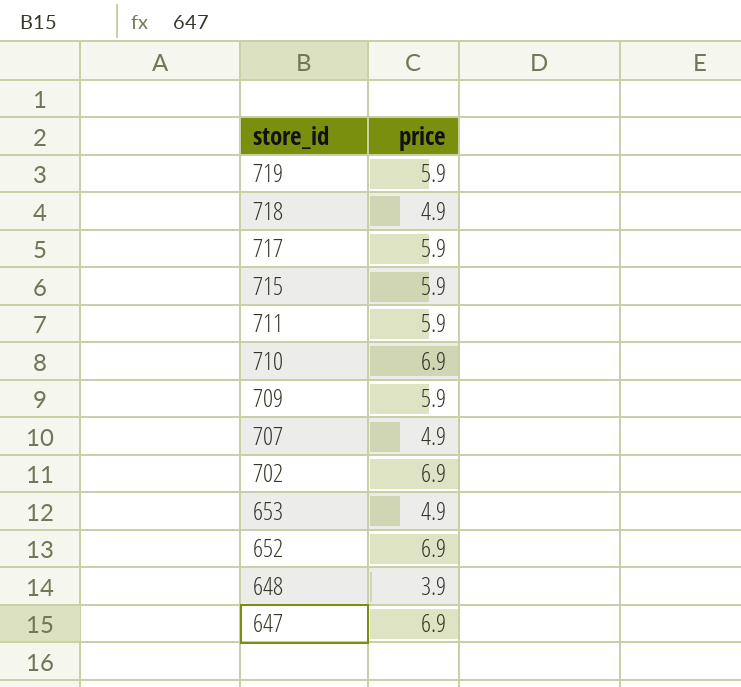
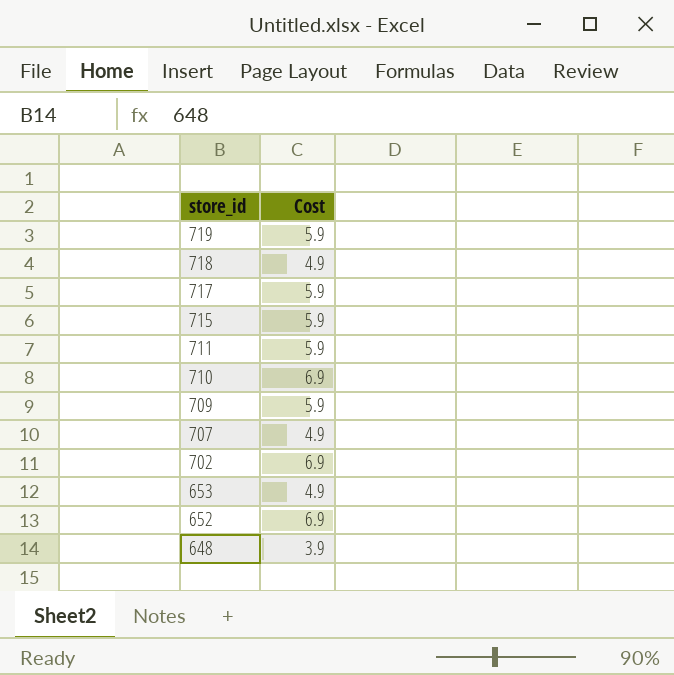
column name: price -> Cost
row 647: 6.9 -> none

